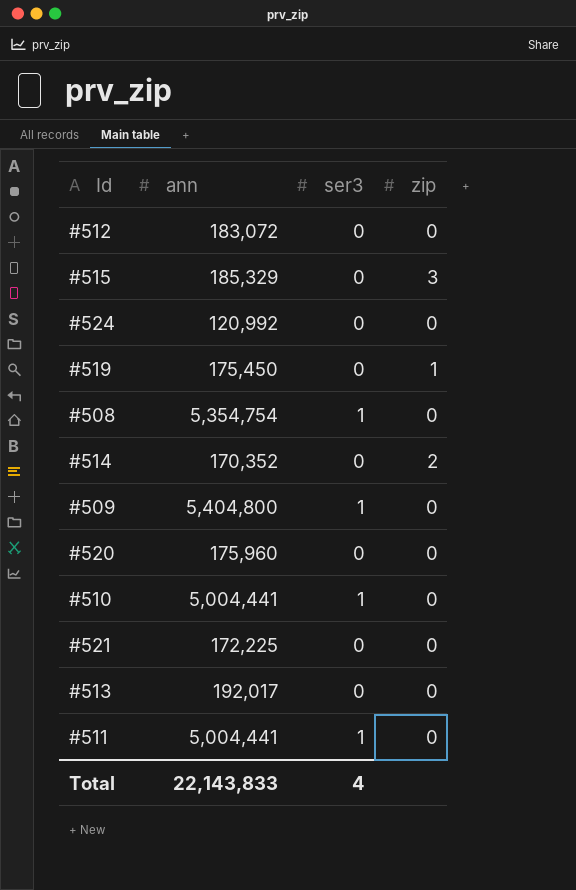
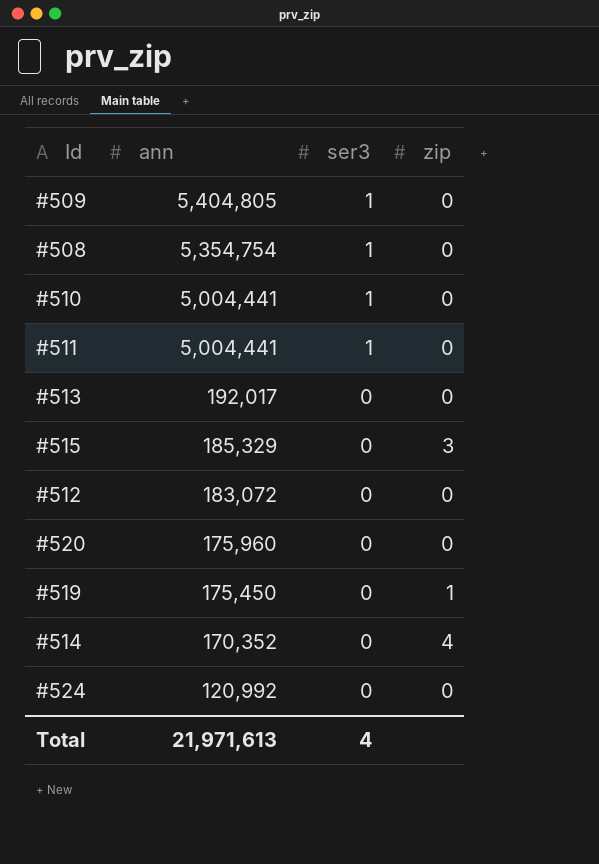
row order: none -> ann descending
row #521: 172,225 | 0 | 0 -> none
#509 | ann: 5,404,800 -> 5,404,805
#514 | zip: 2 -> 4
Total | ann: 22,143,833 -> 21,971,613

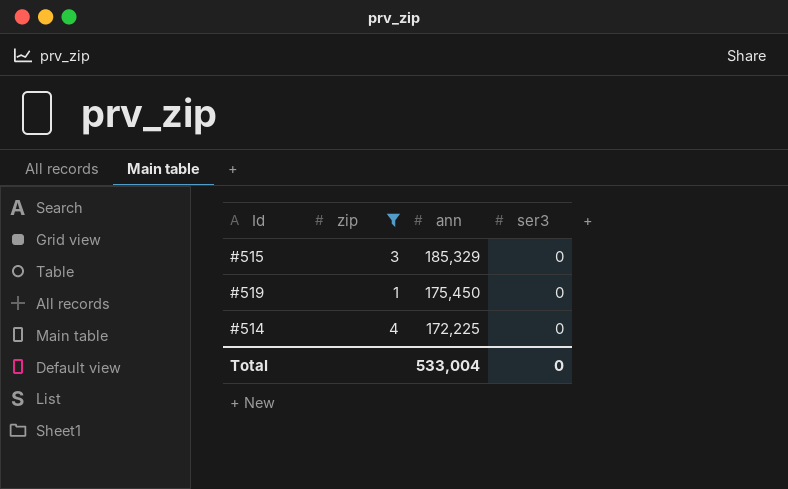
filter: none -> zip != 0
column zip | position: 4 -> 2
#514 | ann: 170,352 -> 172,225
Total | ann: 21,971,613 -> 533,004
Total | ser3: 4 -> 0

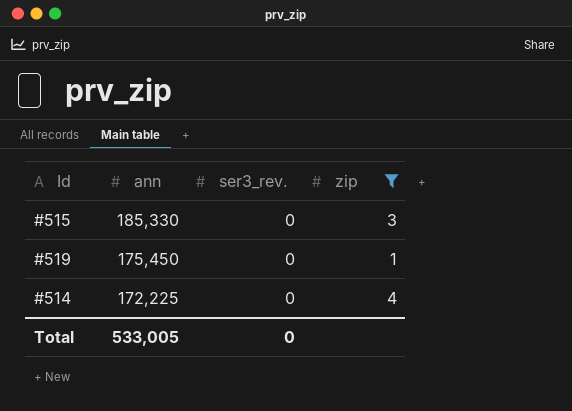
column name: ser3 -> ser3_rev.
column zip | position: 2 -> 4
#515 | ann: 185,329 -> 185,330
Total | ann: 533,004 -> 533,005

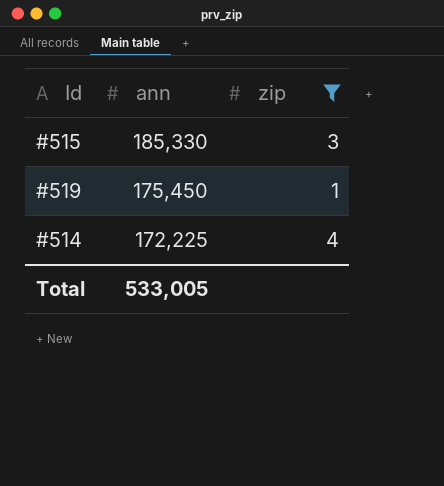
column ser3_rev. | position: 3 -> none

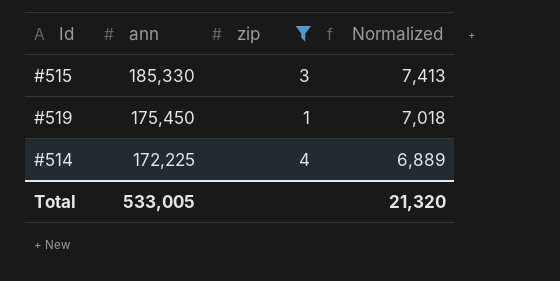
column Normalized | formula: none -> [ann] * 0.04

